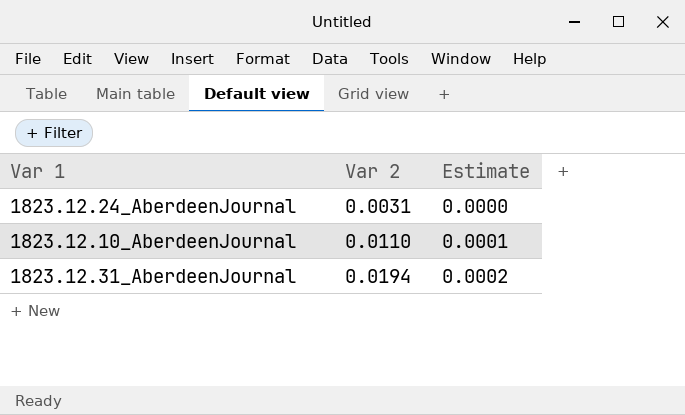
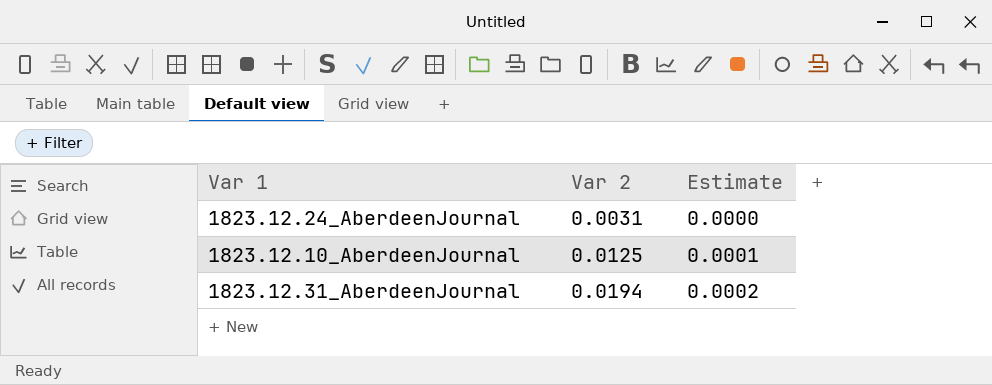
1823.12.10_AberdeenJournal | Var 2: 0.0110 -> 0.0125

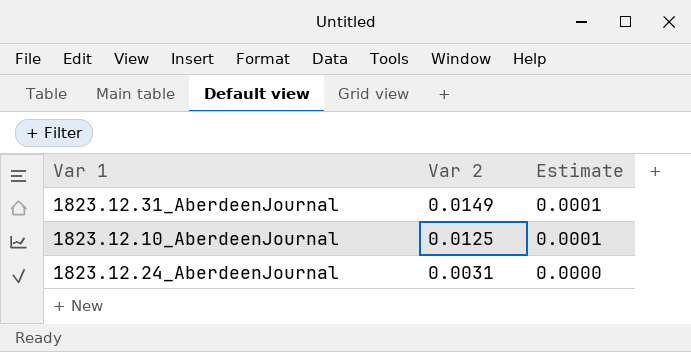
row order: Var 2 ascending -> Var 2 descending
1823.12.31_AberdeenJournal | Var 2: 0.0194 -> 0.0149
1823.12.31_AberdeenJournal | Estimate: 0.0002 -> 0.0001

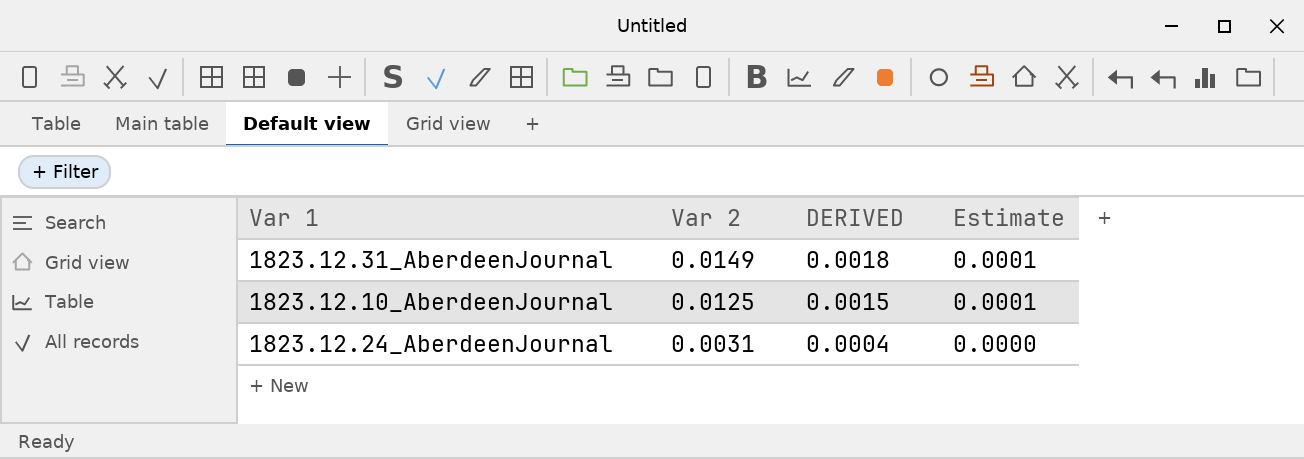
column DERIVED | formula: none -> [Var 2] * 0.12

